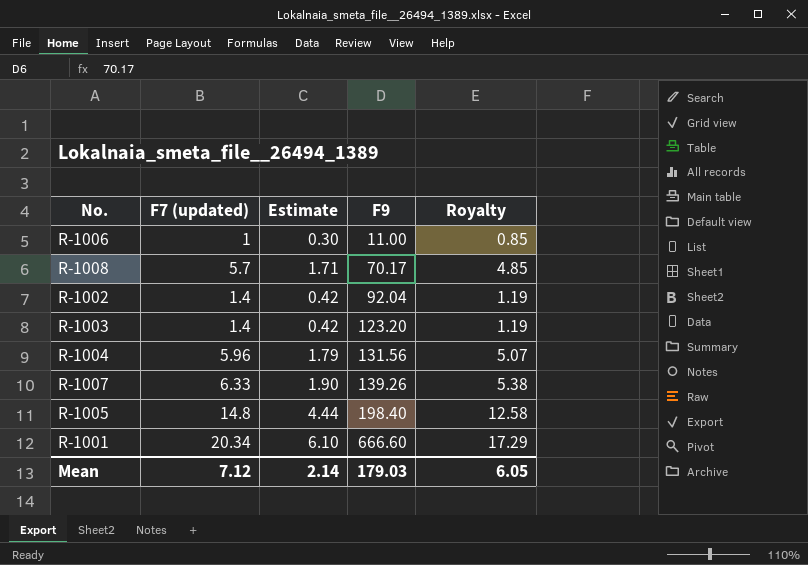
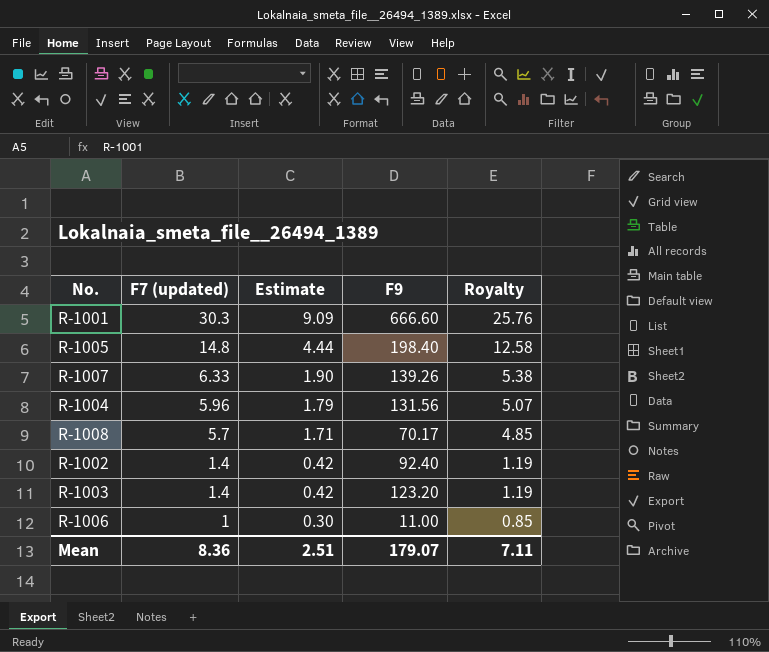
row order: F9 ascending -> F7 (updated) descending
R-1001 | F7 (updated): 20.34 -> 30.3
R-1001 | Estimate: 6.10 -> 9.09
R-1001 | Royalty: 17.29 -> 25.76
R-1002 | F9: 92.04 -> 92.40
Mean | F7 (updated): 7.12 -> 8.36
Mean | Estimate: 2.14 -> 2.51
Mean | F9: 179.03 -> 179.07
Mean | Royalty: 6.05 -> 7.11

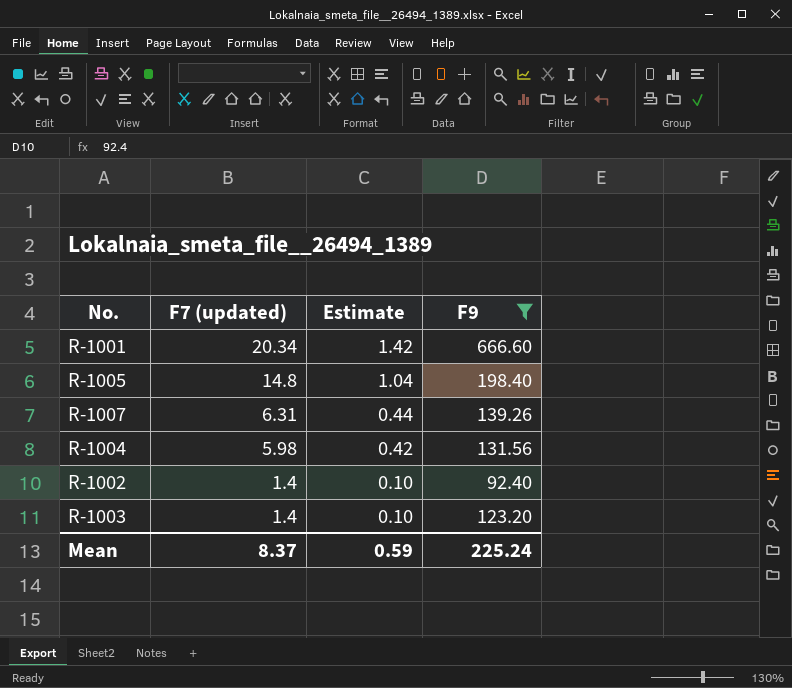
filter: none -> F9 >= 92.40
column Royalty | formula: [F7 (updated)] * 0.85 -> none
column Estimate | formula: [F7 (updated)] * 0.3 -> [F7 (updated)] * 0.07
R-1001 | F7 (updated): 30.3 -> 20.34
R-1007 | F7 (updated): 6.33 -> 6.31
R-1004 | F7 (updated): 5.96 -> 5.98
Mean | F7 (updated): 8.36 -> 8.37
Mean | Estimate: 2.51 -> 0.59
Mean | F9: 179.07 -> 225.24

